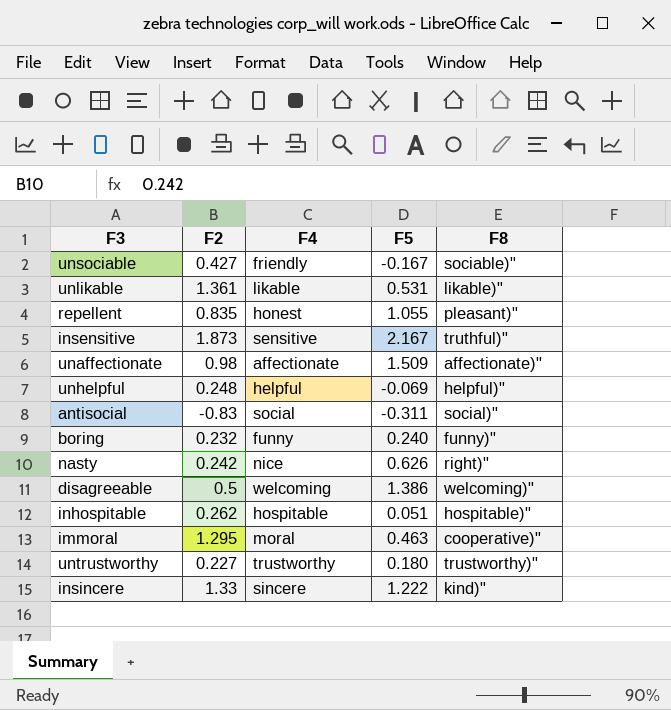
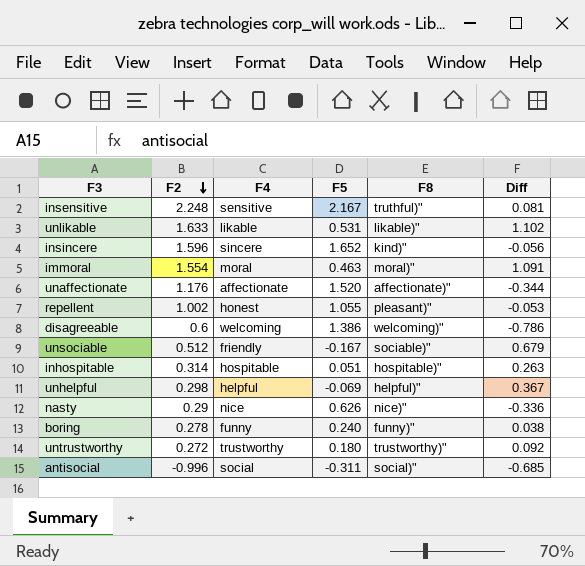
row order: none -> F2 descending
column Diff | formula: none -> [F2] - [F5]
insensitive | F2: 1.873 -> 2.248
unlikable | F2: 1.361 -> 1.633
insincere | F2: 1.33 -> 1.596
insincere | F5: 1.222 -> 1.652
immoral | F2: 1.295 -> 1.554
immoral | F8: cooperative)" -> moral)"
unaffectionate | F2: 0.98 -> 1.176
unaffectionate | F5: 1.509 -> 1.520
repellent | F2: 0.835 -> 1.002
disagreeable | F2: 0.5 -> 0.6
unsociable | F2: 0.427 -> 0.512
inhospitable | F2: 0.262 -> 0.314
unhelpful | F2: 0.248 -> 0.298
nasty | F2: 0.242 -> 0.29
nasty | F8: right)" -> nice)"
boring | F2: 0.232 -> 0.278
untrustworthy | F2: 0.227 -> 0.272
antisocial | F2: -0.83 -> -0.996

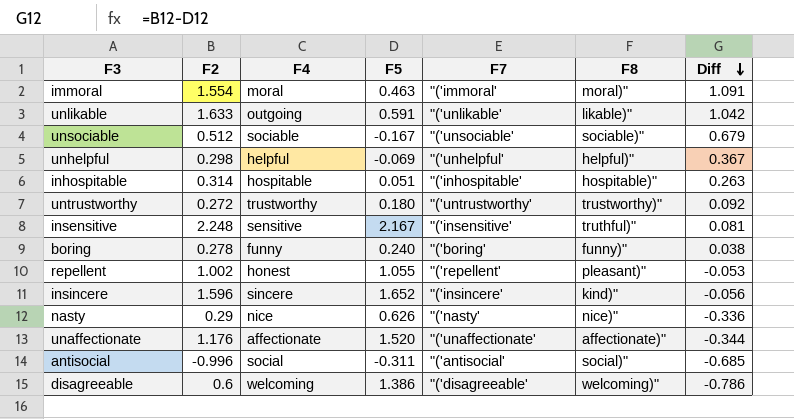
row order: F2 descending -> Diff descending
column F7 | position: none -> 5
unlikable | F4: likable -> outgoing
unlikable | F5: 0.531 -> 0.591
unlikable | Diff: 1.102 -> 1.042
unsociable | F4: friendly -> sociable

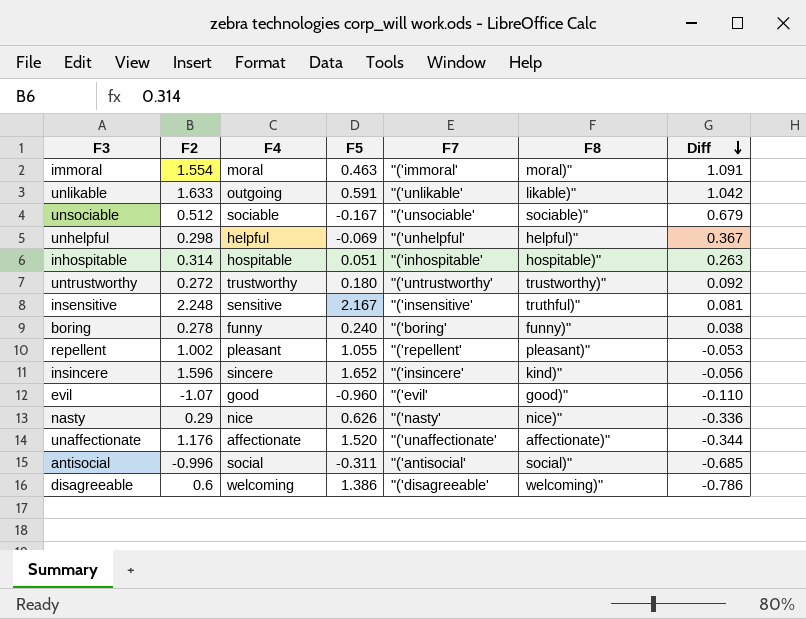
repellent | F4: honest -> pleasant
row evil: none -> -1.07 | good | -0.960 | "('evil' | good)" | -0.110

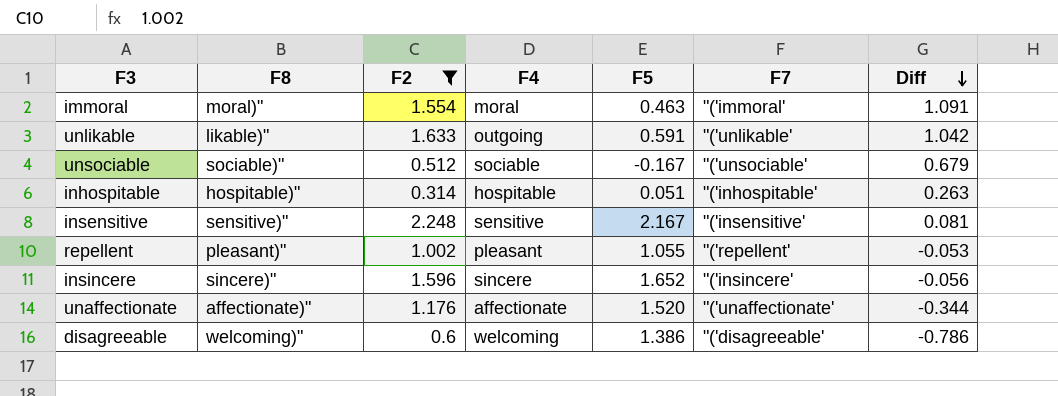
filter: none -> F2 >= 0.314
column F8 | position: 6 -> 2
insensitive | F8: truthful)" -> sensitive)"
insincere | F8: kind)" -> sincere)"

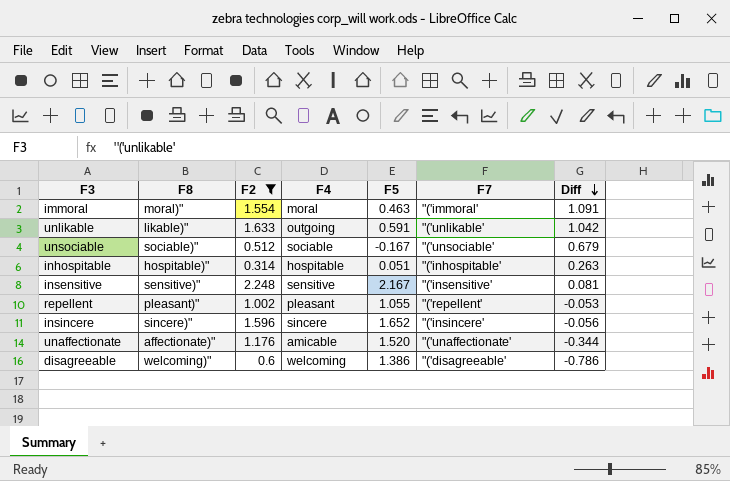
unaffectionate | F4: affectionate -> amicable

